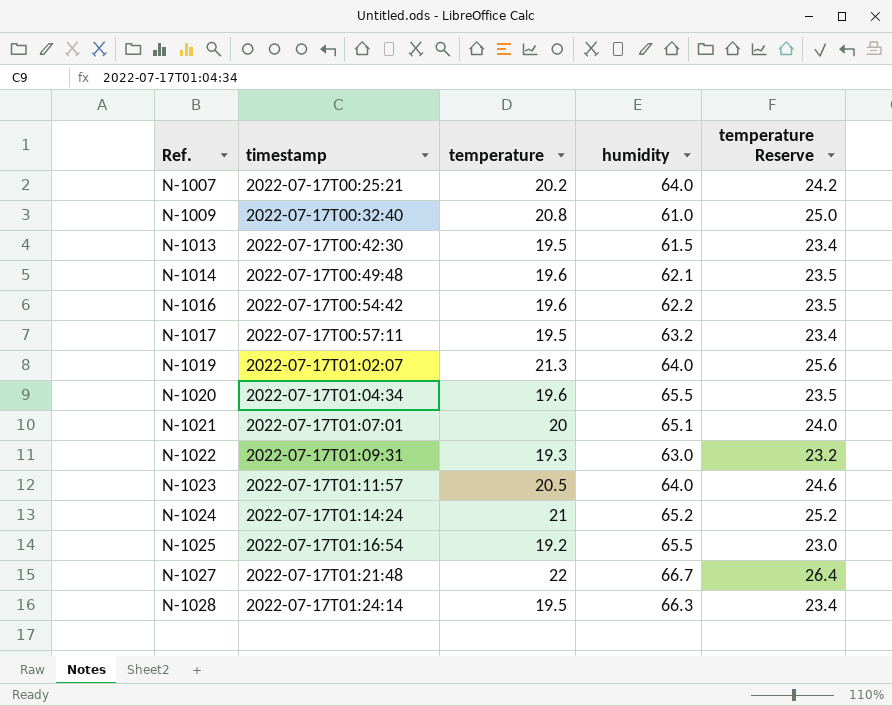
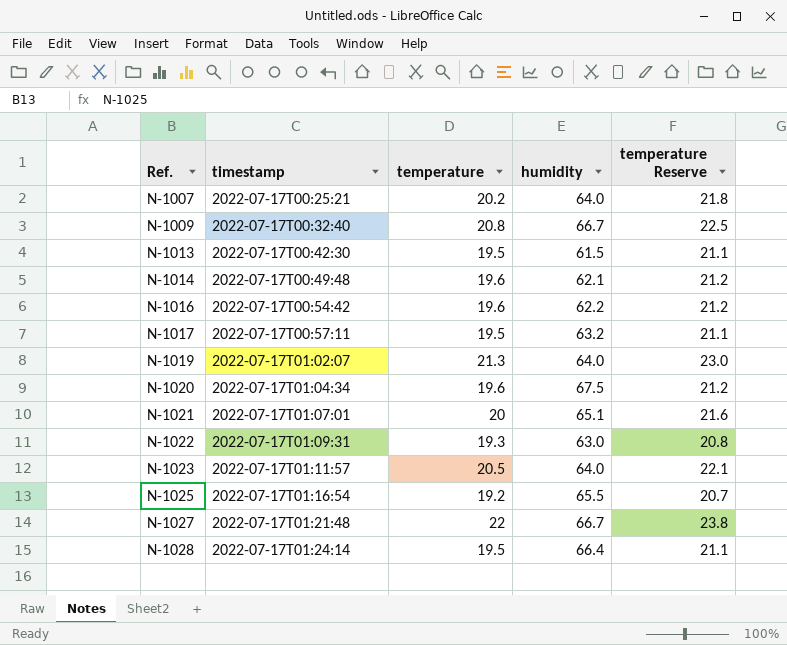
column temperature Reserve | formula: [temperature] * 1.2 -> [temperature] * 1.08
row N-1024: 2022-07-17T01:14:24 | 21 | 65.2 | 25.2 -> none
N-1009 | humidity: 61.0 -> 66.7
N-1020 | humidity: 65.5 -> 67.5
N-1028 | humidity: 66.3 -> 66.4

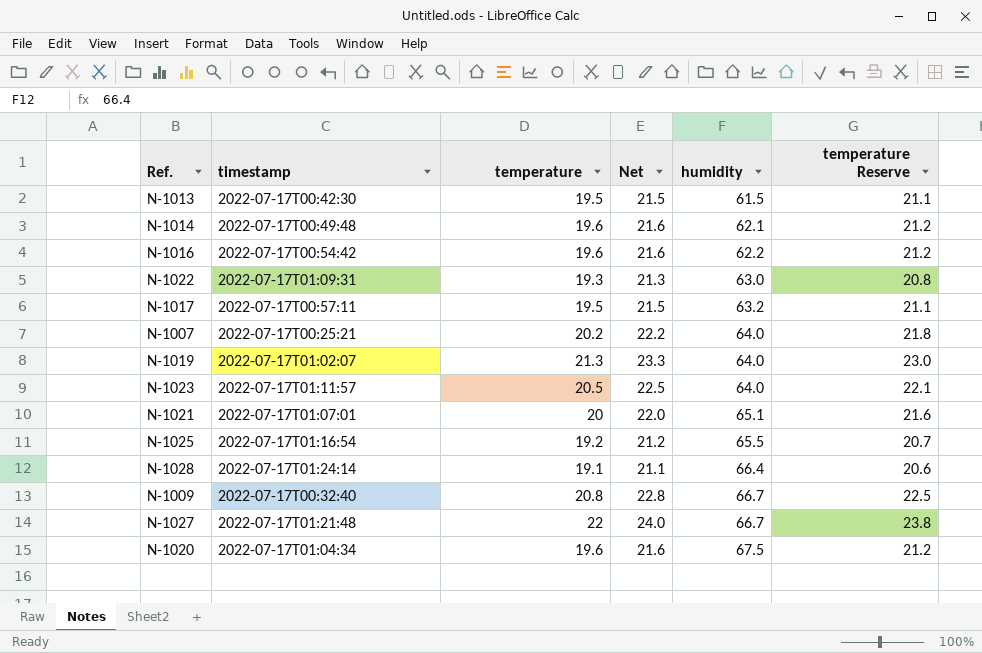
row order: Ref. ascending -> humidity ascending
column Net | formula: none -> [temperature] + 2
N-1028 | temperature: 19.5 -> 19.1
N-1028 | temperature Reserve: 21.1 -> 20.6

